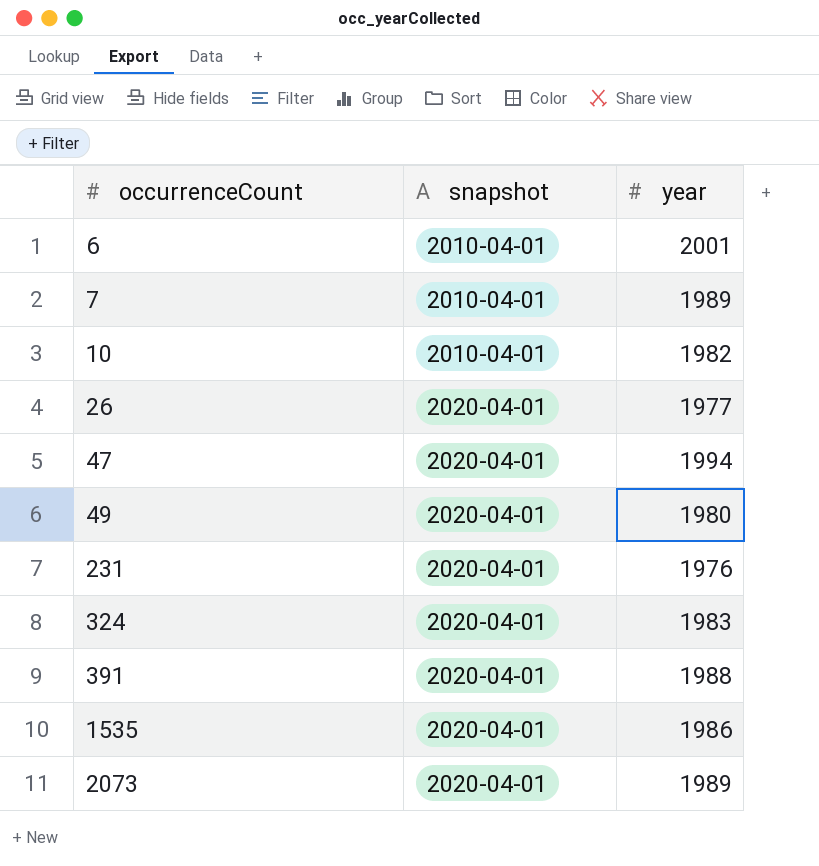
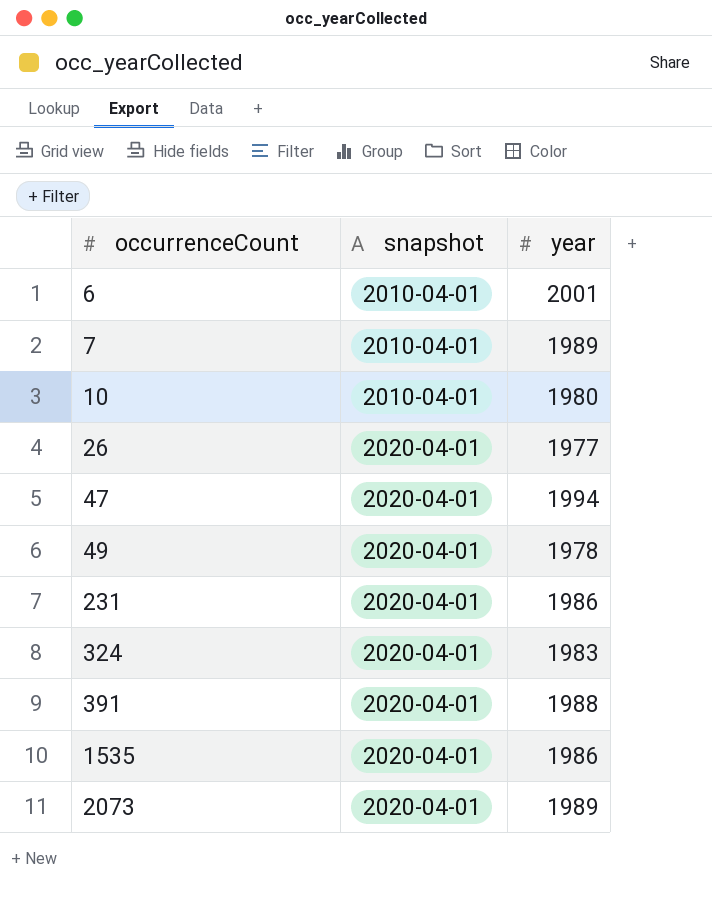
10 | year: 1982 -> 1980
49 | year: 1980 -> 1978
231 | year: 1976 -> 1986

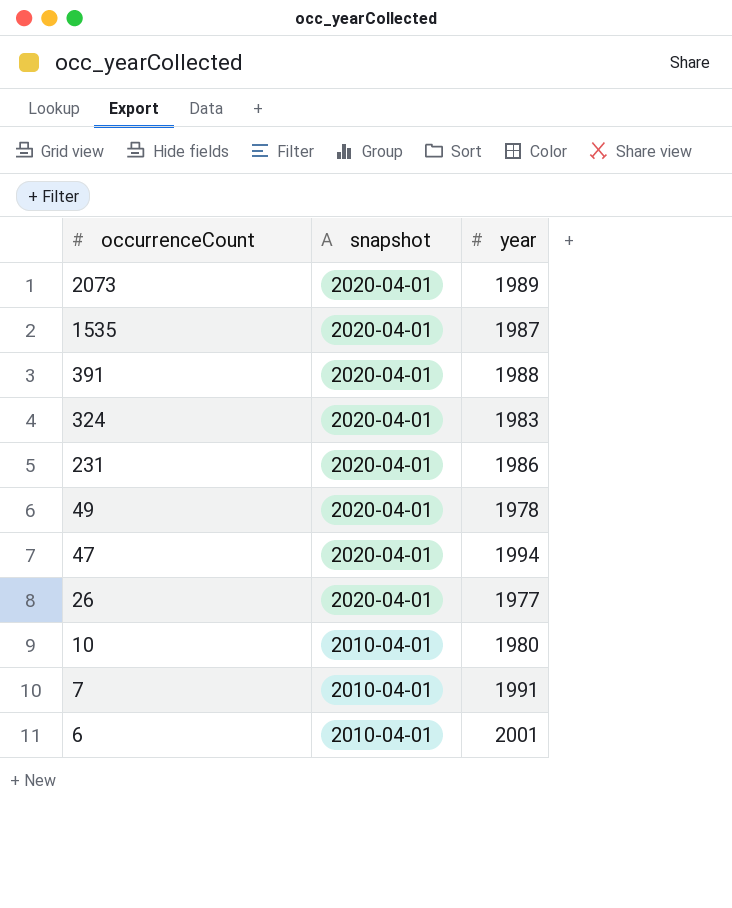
row order: occurrenceCount ascending -> occurrenceCount descending
1535 | year: 1986 -> 1987
7 | year: 1989 -> 1991

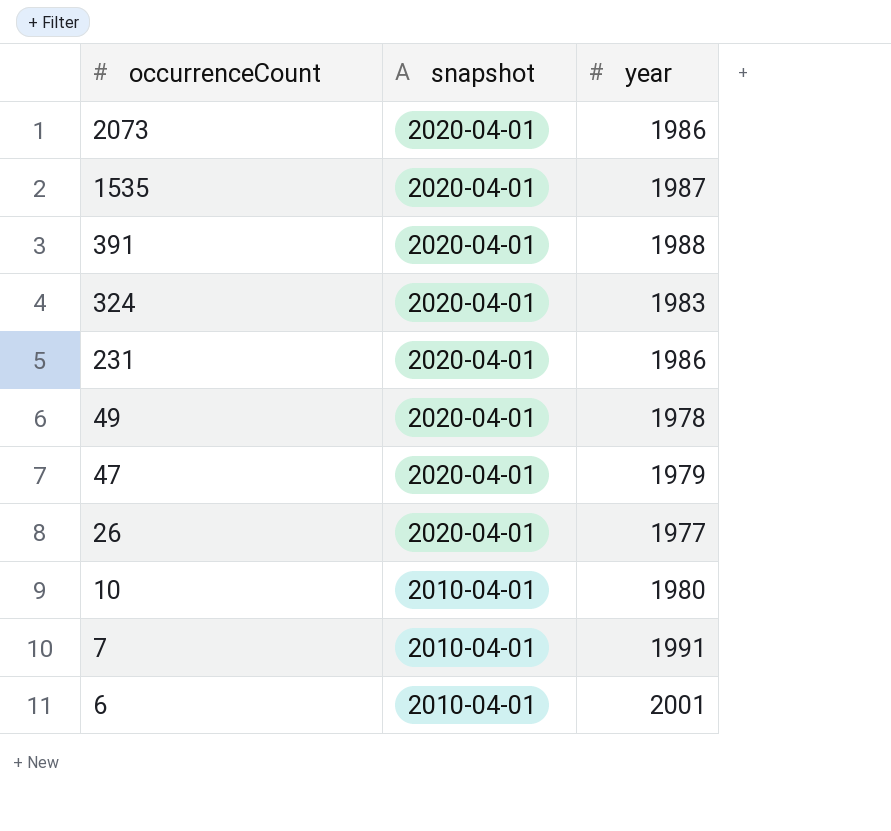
2073 | year: 1989 -> 1986
47 | year: 1994 -> 1979

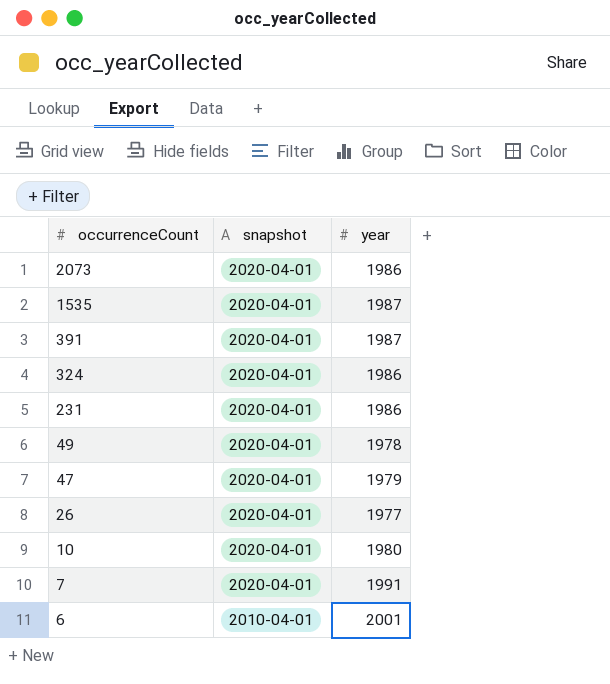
391 | year: 1988 -> 1987
324 | year: 1983 -> 1986
10 | snapshot: 2010-04-01 -> 2020-04-01
7 | snapshot: 2010-04-01 -> 2020-04-01

